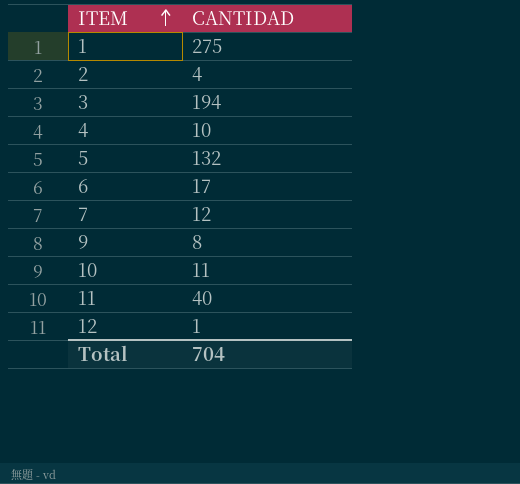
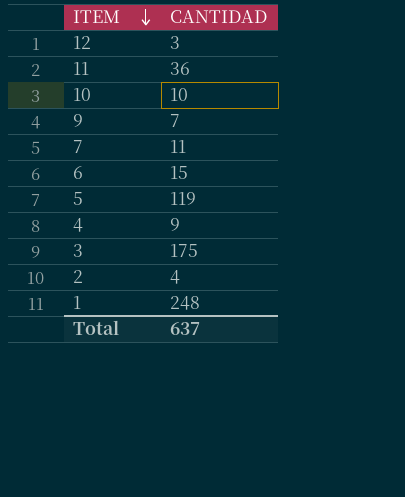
row order: ITEM ascending -> ITEM descending
12 | CANTIDAD: 1 -> 3
11 | CANTIDAD: 40 -> 36
10 | CANTIDAD: 11 -> 10
9 | CANTIDAD: 8 -> 7
7 | CANTIDAD: 12 -> 11
6 | CANTIDAD: 17 -> 15
5 | CANTIDAD: 132 -> 119
4 | CANTIDAD: 10 -> 9
3 | CANTIDAD: 194 -> 175
1 | CANTIDAD: 275 -> 248
Total | CANTIDAD: 704 -> 637

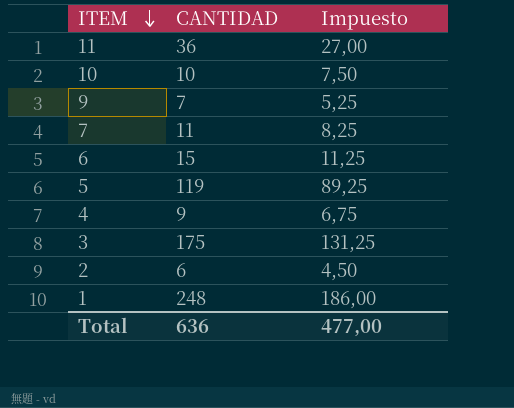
column Impuesto | formula: none -> [CANTIDAD] * 0,75
row 12: 3 -> none
2 | CANTIDAD: 4 -> 6
Total | CANTIDAD: 637 -> 636

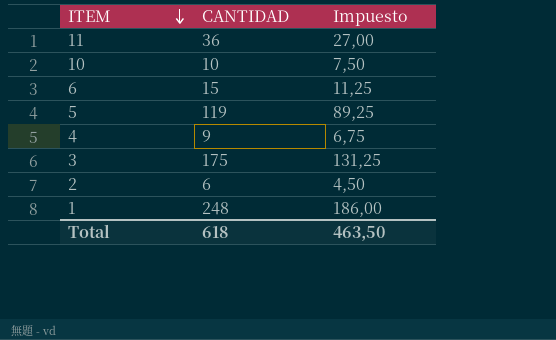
row 9: 7 | 5,25 -> none
row 7: 11 | 8,25 -> none
Total | CANTIDAD: 636 -> 618
Total | Impuesto: 477,00 -> 463,50

